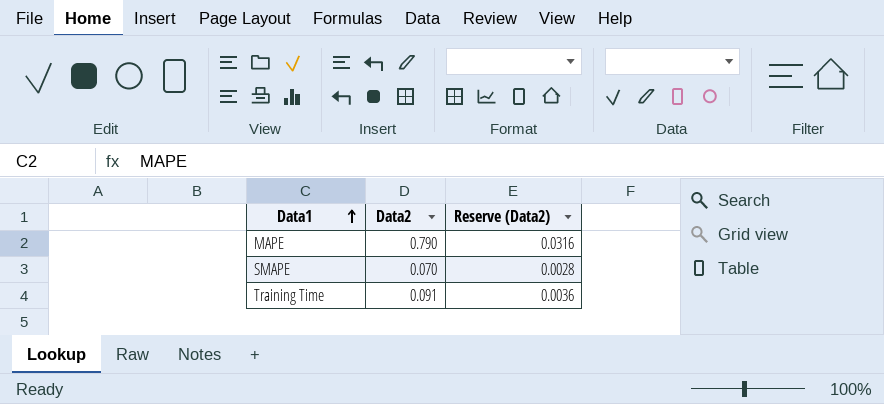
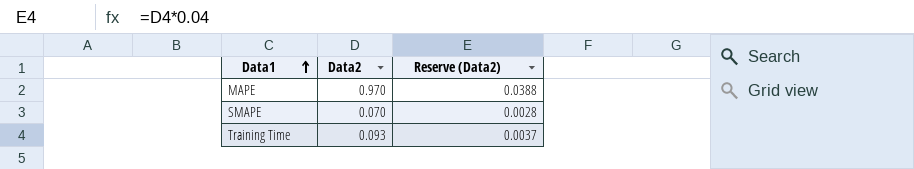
MAPE | Data2: 0.790 -> 0.970
MAPE | Reserve (Data2): 0.0316 -> 0.0388
Training Time | Data2: 0.091 -> 0.093
Training Time | Reserve (Data2): 0.0036 -> 0.0037

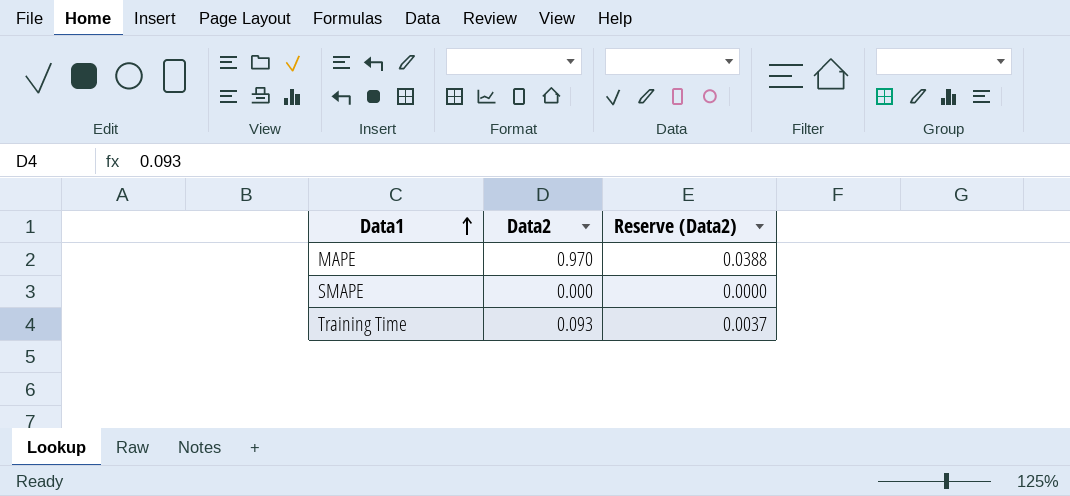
SMAPE | Data2: 0.070 -> 0.000
SMAPE | Reserve (Data2): 0.0028 -> 0.0000

